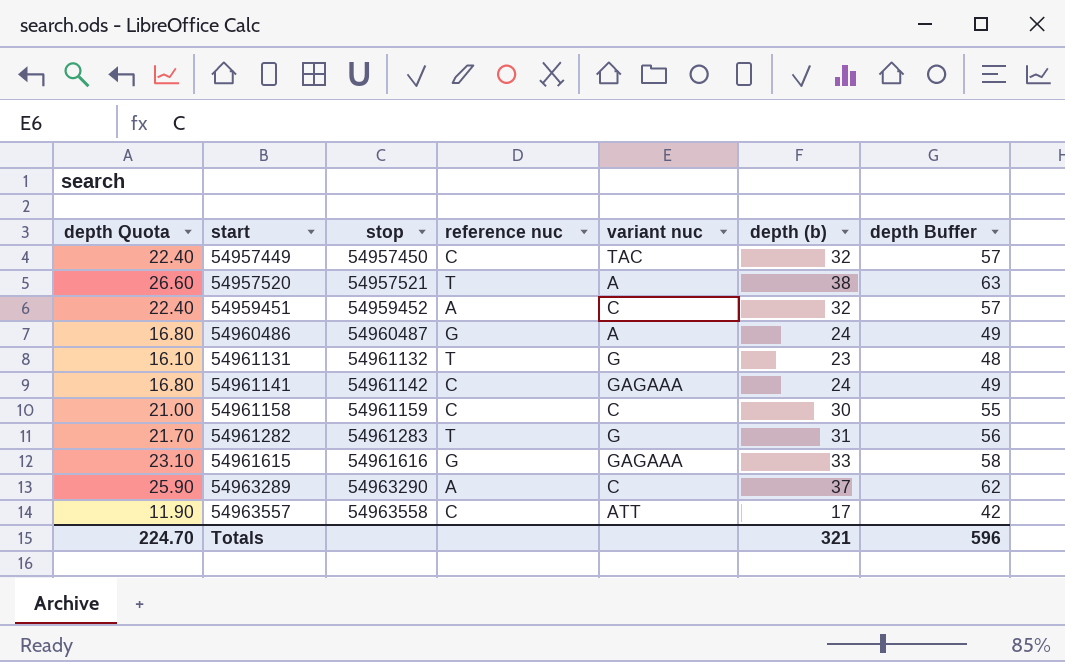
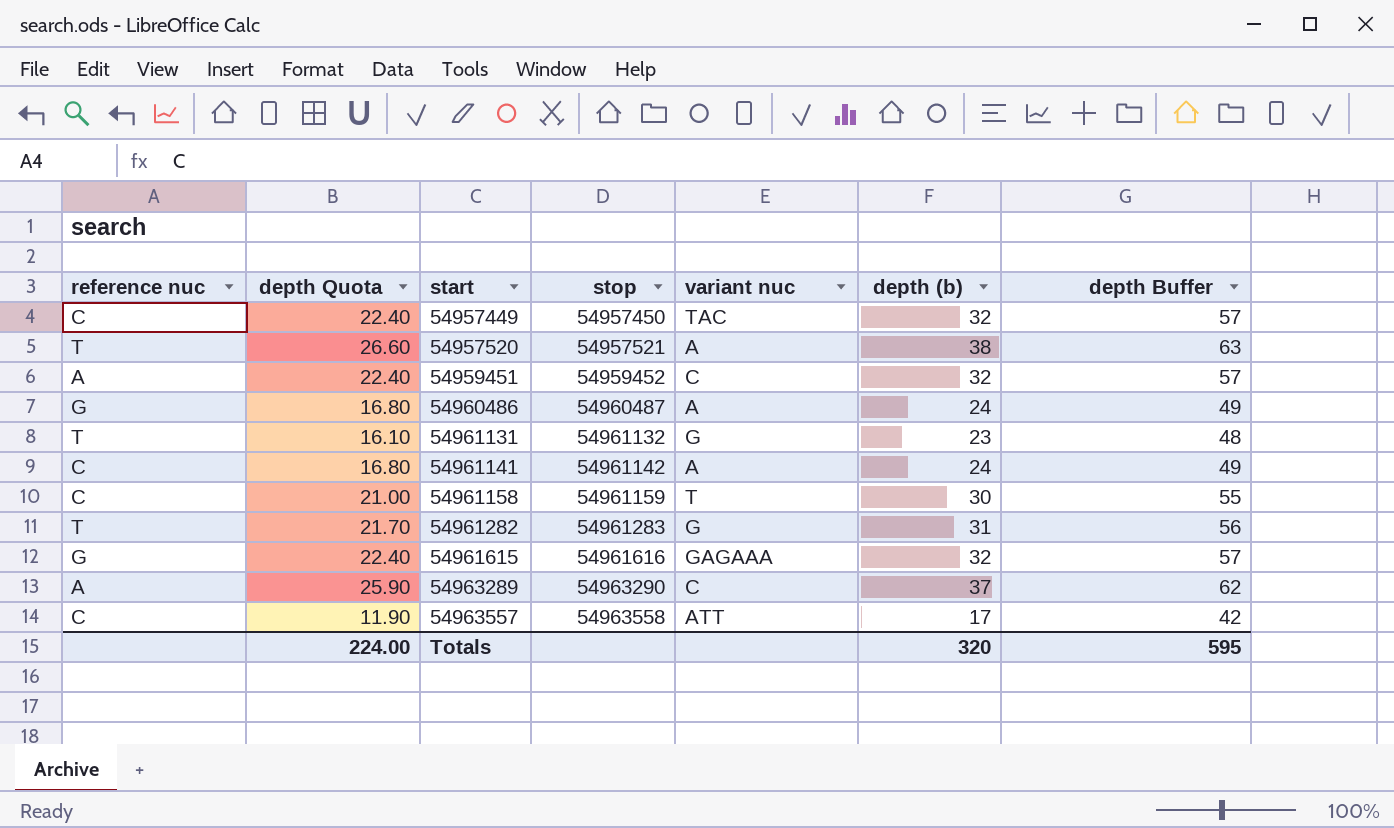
column reference nuc | position: 4 -> 1
54961141 | variant nuc: GAGAAA -> A
54961158 | variant nuc: C -> T
54961615 | depth Quota: 23.10 -> 22.40
54961615 | depth (b): 33 -> 32
54961615 | depth Buffer: 58 -> 57
Totals | depth Quota: 224.70 -> 224.00
Totals | depth (b): 321 -> 320
Totals | depth Buffer: 596 -> 595

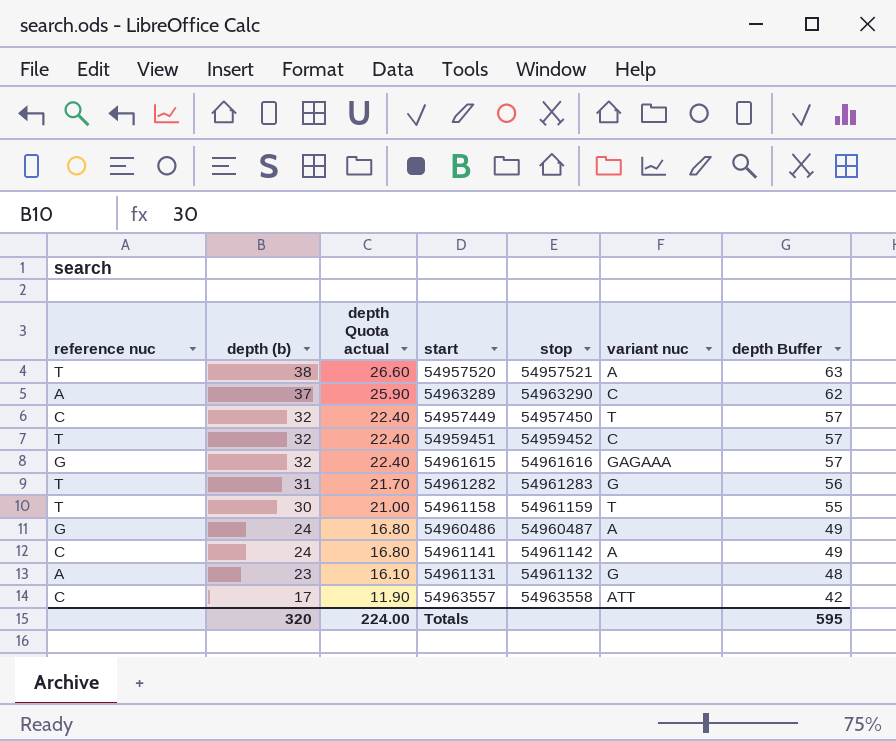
row order: start ascending -> depth (b) descending
column depth (b) | position: 6 -> 2
column name: depth Quota -> depth Quota actual
54957449 | variant nuc: TAC -> T
54959451 | reference nuc: A -> T
54961158 | reference nuc: C -> T
54961131 | reference nuc: T -> A

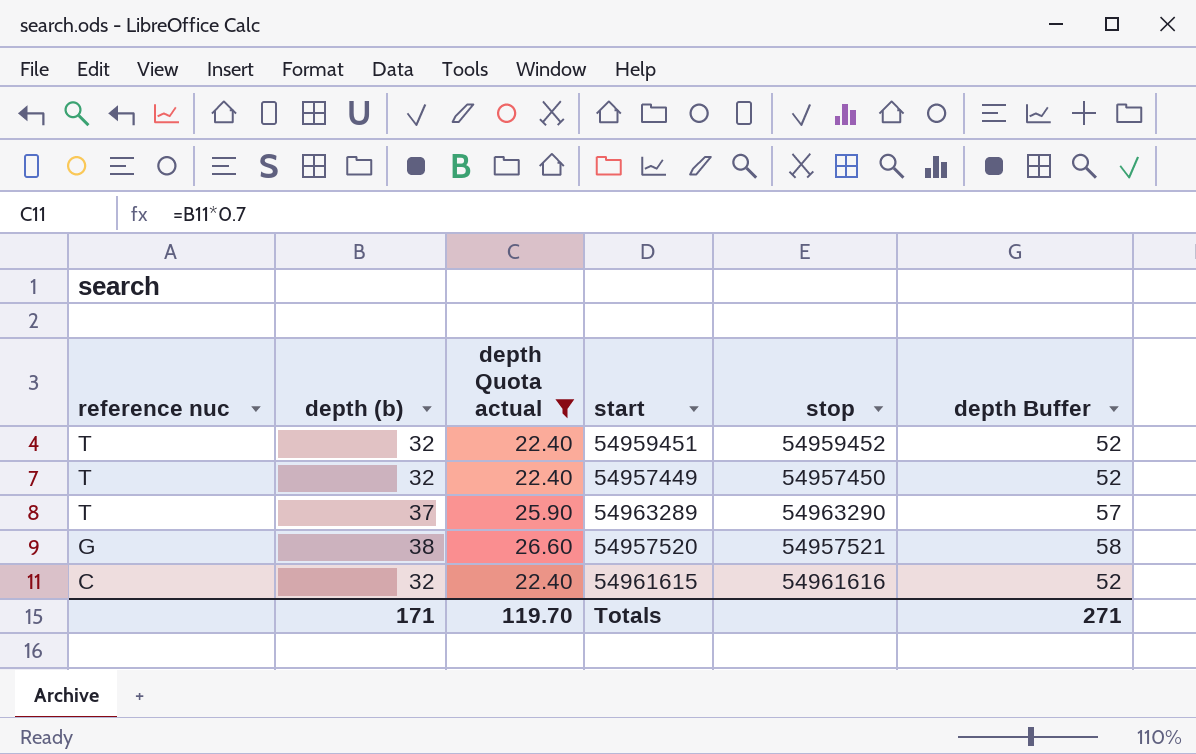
filter: none -> depth Quota actual >= 22.40
row order: depth (b) descending -> reference nuc descending
column variant nuc | position: 6 -> none
column depth Buffer | formula: [depth (b)] + 25 -> [depth (b)] + 20
54957449 | reference nuc: C -> T
54963289 | reference nuc: A -> T
54957520 | reference nuc: T -> G
54961615 | reference nuc: G -> C
Totals | depth (b): 320 -> 171
Totals | depth Quota actual: 224.00 -> 119.70
Totals | depth Buffer: 595 -> 271

